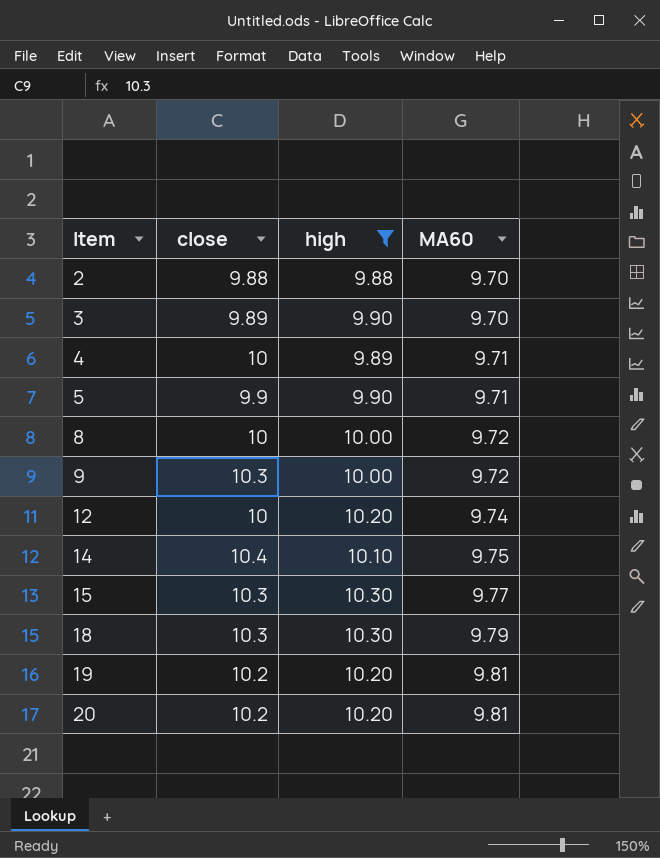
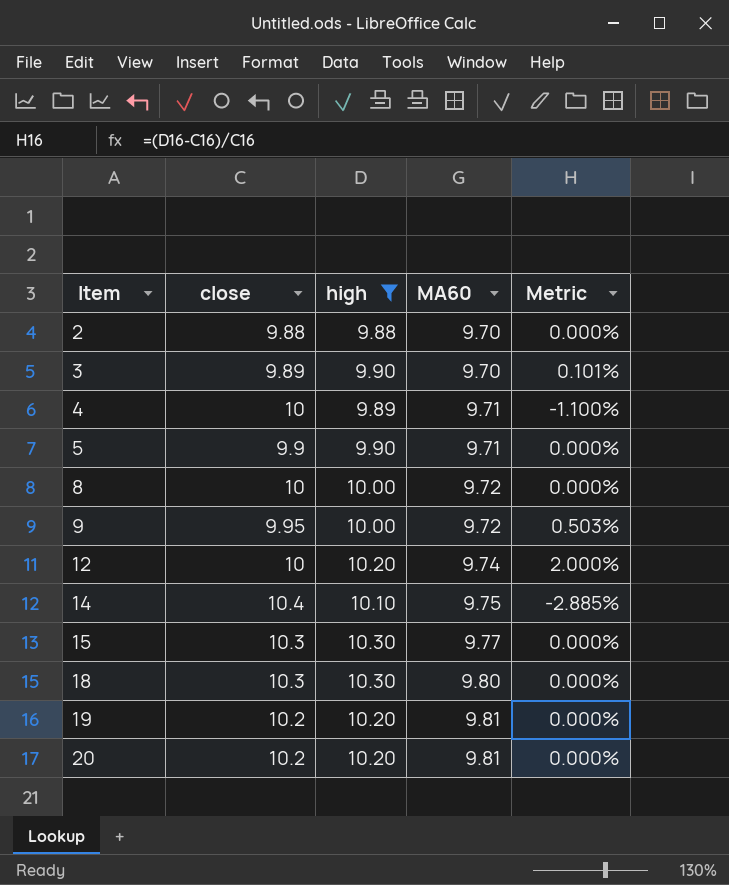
column Metric | formula: none -> ([high] - [close]) / [close]
9 | close: 10.3 -> 9.95
18 | MA60: 9.79 -> 9.80

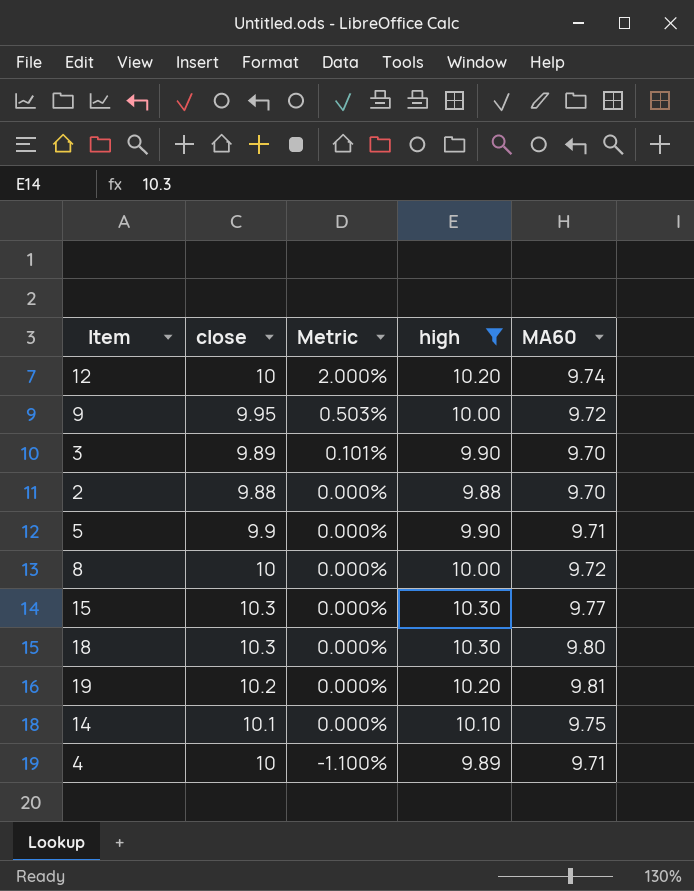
row order: Item ascending -> Metric descending
column Metric | position: 5 -> 3
row 20: 10.2 | 10.20 | 9.81 | 0.000% -> none
14 | close: 10.4 -> 10.1
14 | Metric: -2.885% -> 0.000%

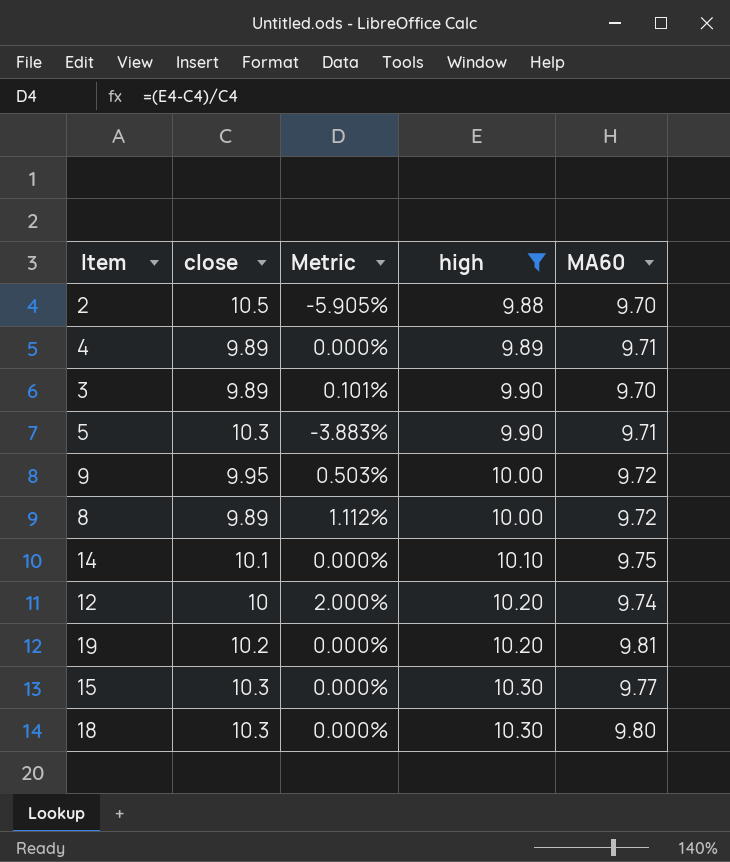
row order: Metric descending -> high ascending
2 | close: 9.88 -> 10.5
2 | Metric: 0.000% -> -5.905%
4 | close: 10 -> 9.89
4 | Metric: -1.100% -> 0.000%
5 | close: 9.9 -> 10.3
5 | Metric: 0.000% -> -3.883%
8 | close: 10 -> 9.89
8 | Metric: 0.000% -> 1.112%

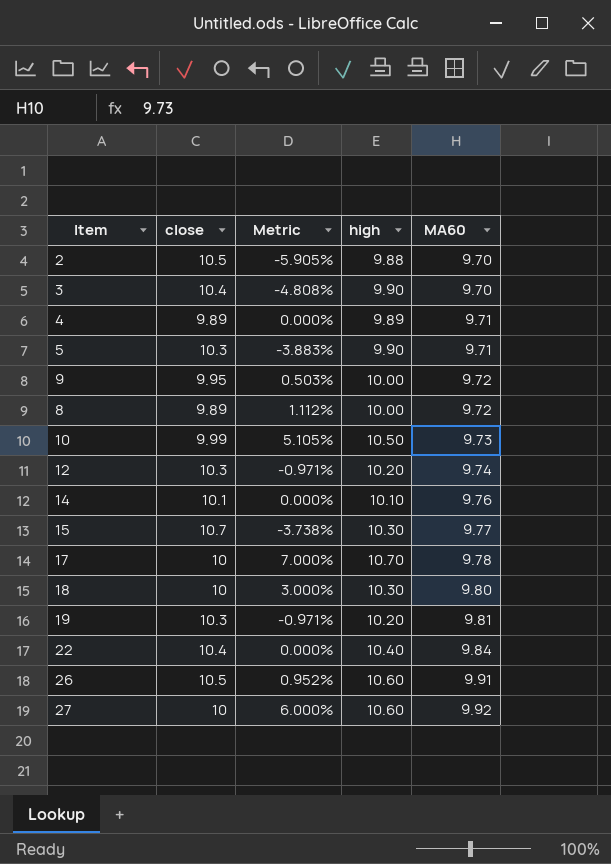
filter: high <= 10.30 -> none
row order: high ascending -> MA60 ascending
3 | close: 9.89 -> 10.4
3 | Metric: 0.101% -> -4.808%
12 | close: 10 -> 10.3
12 | Metric: 2.000% -> -0.971%
14 | MA60: 9.75 -> 9.76
15 | close: 10.3 -> 10.7
15 | Metric: 0.000% -> -3.738%
18 | close: 10.3 -> 10
18 | Metric: 0.000% -> 3.000%
19 | close: 10.2 -> 10.3
19 | Metric: 0.000% -> -0.971%

